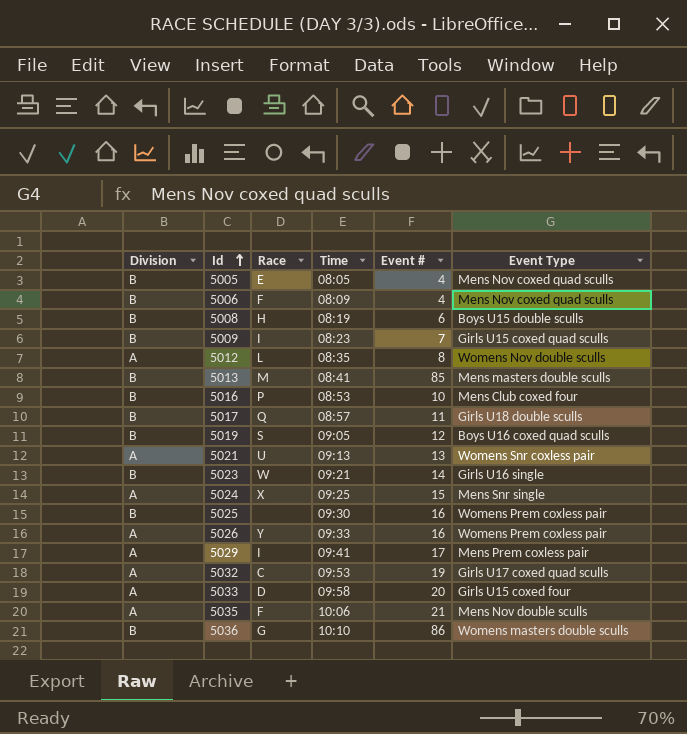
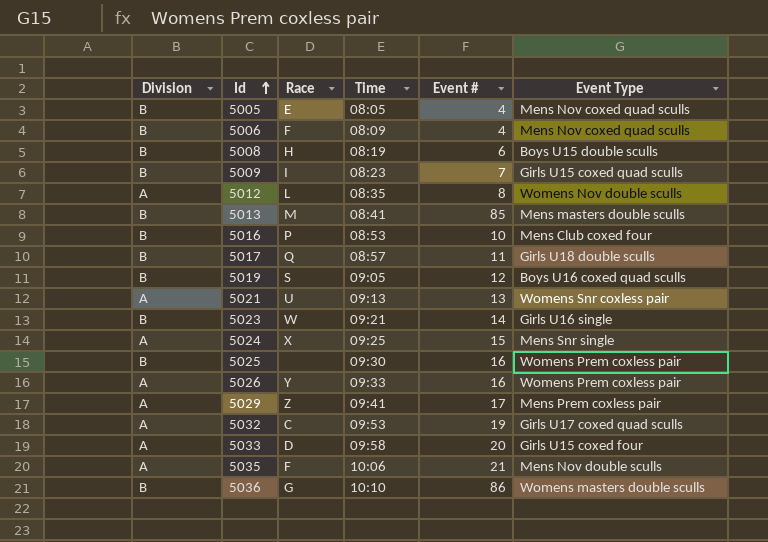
5029 | Race: I -> Z

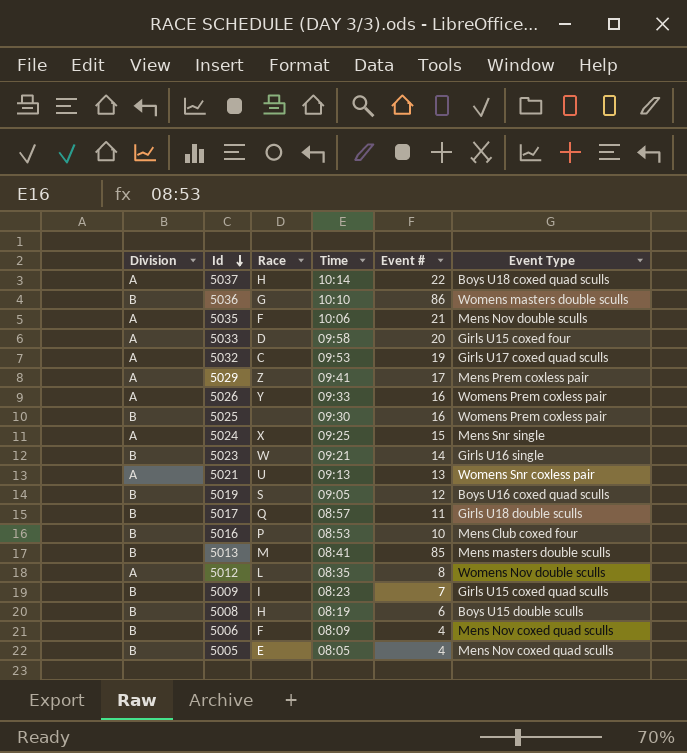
row order: Id ascending -> Id descending
row 5037: none -> A | H | 10:14 | 22 | Boys U18 coxed quad sculls

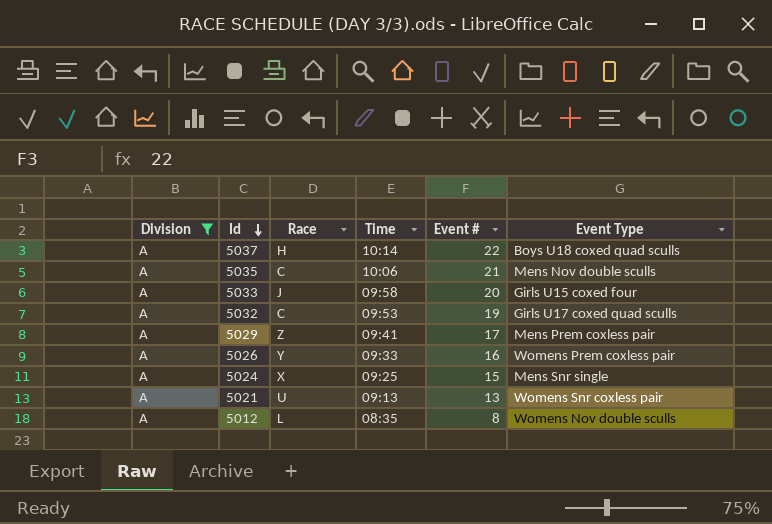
filter: none -> Division = A
5035 | Race: F -> C
5033 | Race: D -> J

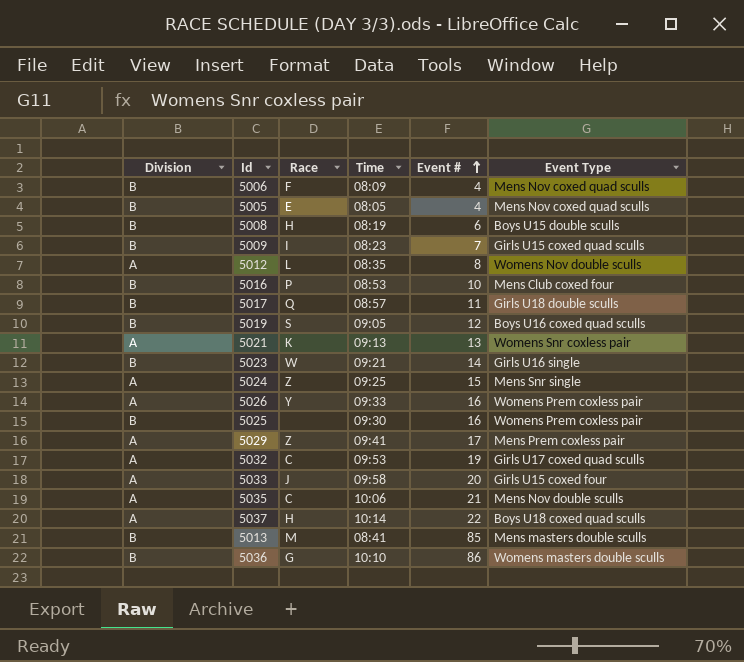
filter: Division = A -> none
row order: Id descending -> Event # ascending
5021 | Race: U -> K
5024 | Race: X -> Z

